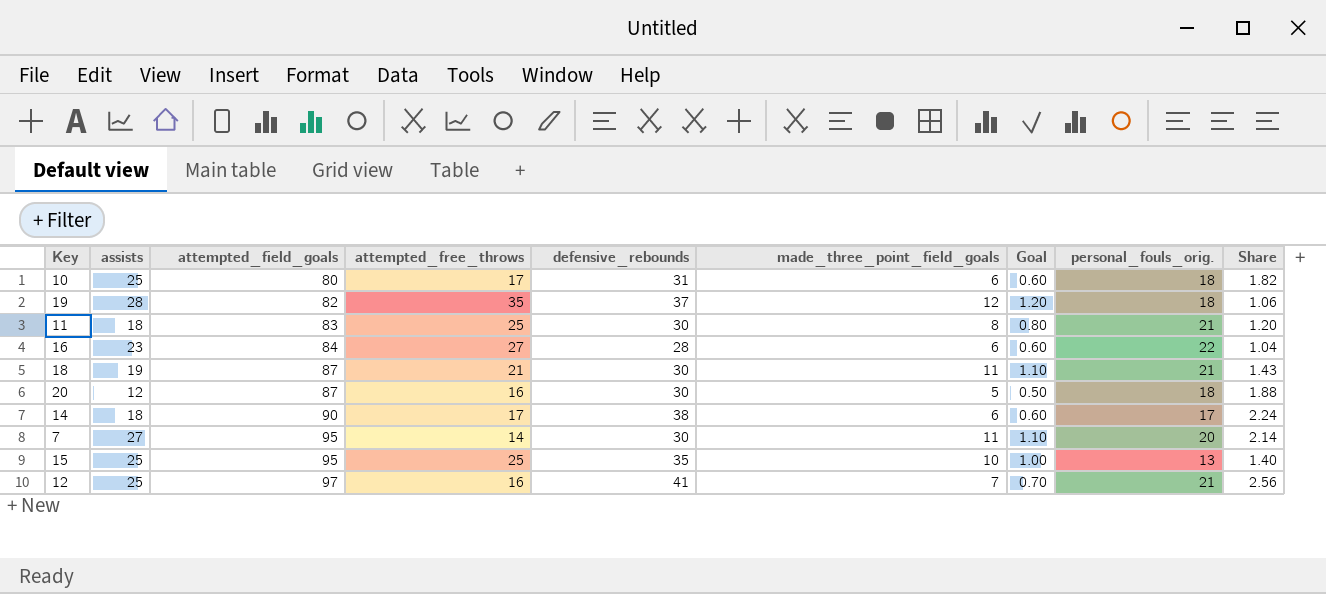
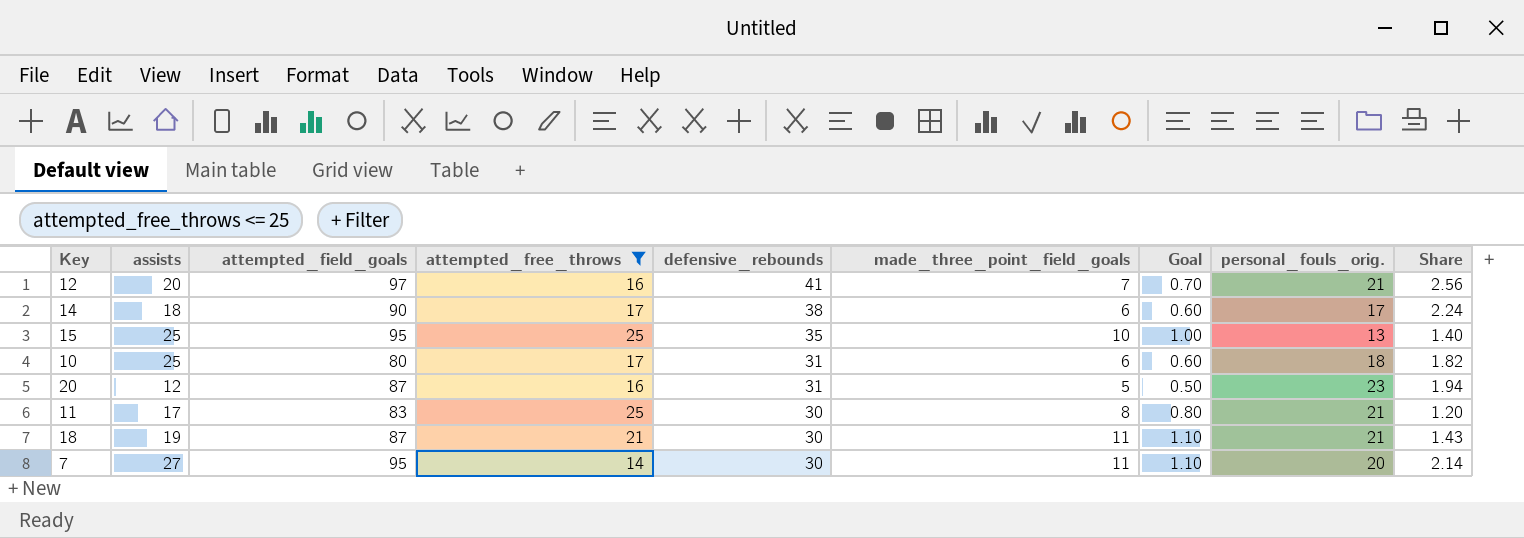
filter: none -> attempted_free_throws <= 25
row order: attempted_field_goals ascending -> defensive_rebounds descending
12 | assists: 25 -> 20
20 | defensive_rebounds: 30 -> 31
20 | personal_fouls_orig.: 18 -> 23
20 | Share: 1.88 -> 1.94
11 | assists: 18 -> 17

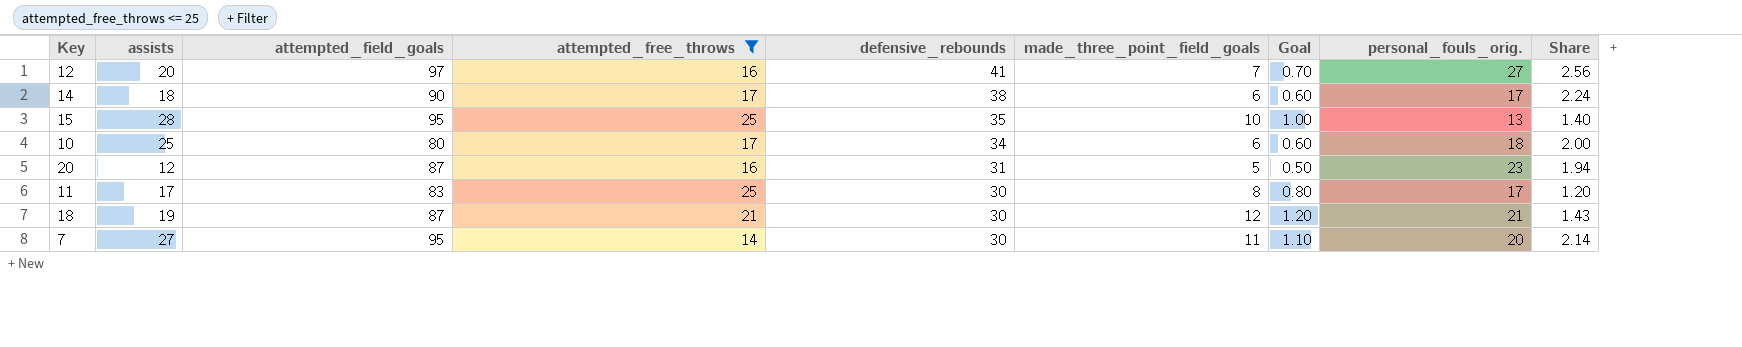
12 | personal_fouls_orig.: 21 -> 27
15 | assists: 25 -> 28
10 | defensive_rebounds: 31 -> 34
10 | Share: 1.82 -> 2.00
11 | personal_fouls_orig.: 21 -> 17
18 | made_three_point_field_goals: 11 -> 12
18 | Goal: 1.10 -> 1.20

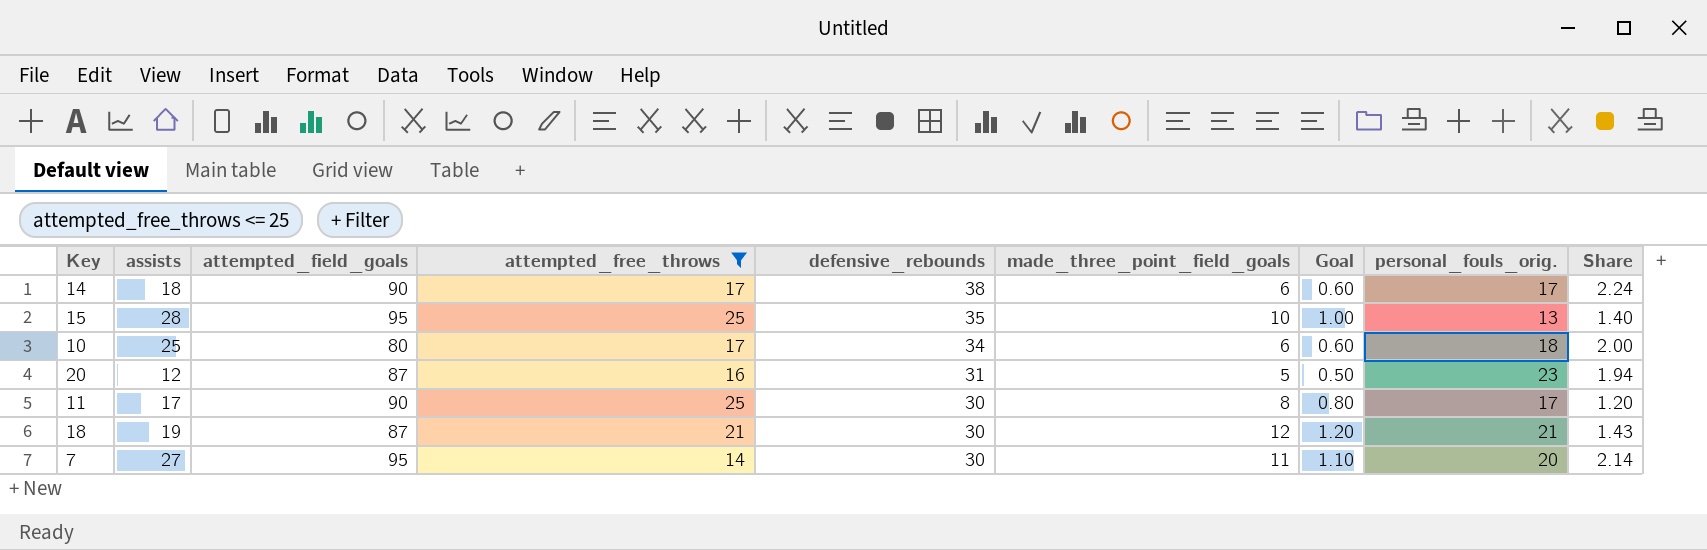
row 12: 20 | 97 | 16 | 41 | 7 | 0.70 | 27 | 2.56 -> none
11 | attempted_field_goals: 83 -> 90

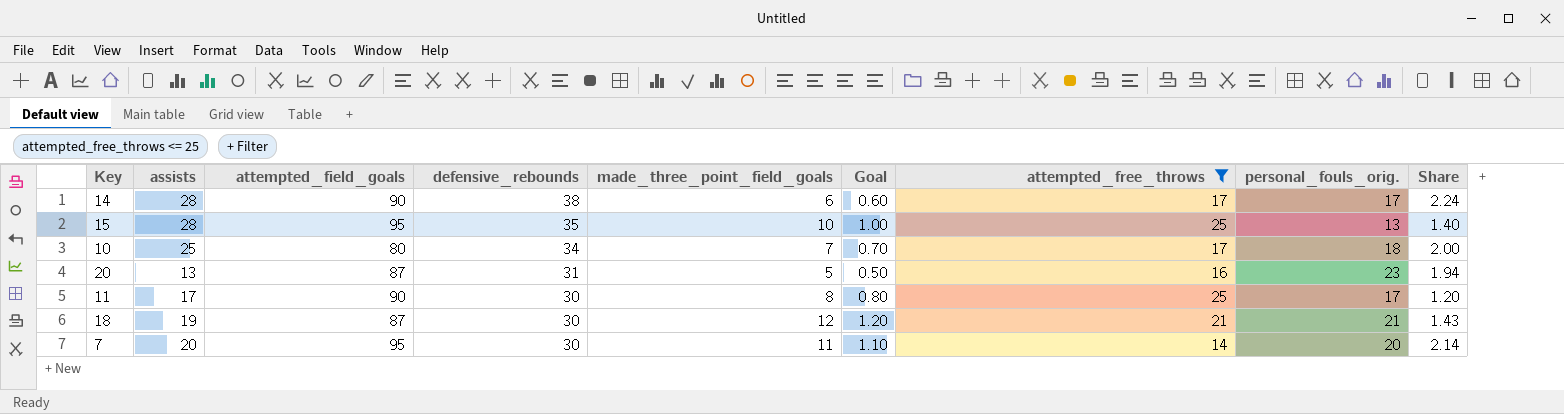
column attempted_free_throws | position: 4 -> 7
14 | assists: 18 -> 28
10 | made_three_point_field_goals: 6 -> 7
10 | Goal: 0.60 -> 0.70
20 | assists: 12 -> 13
7 | assists: 27 -> 20

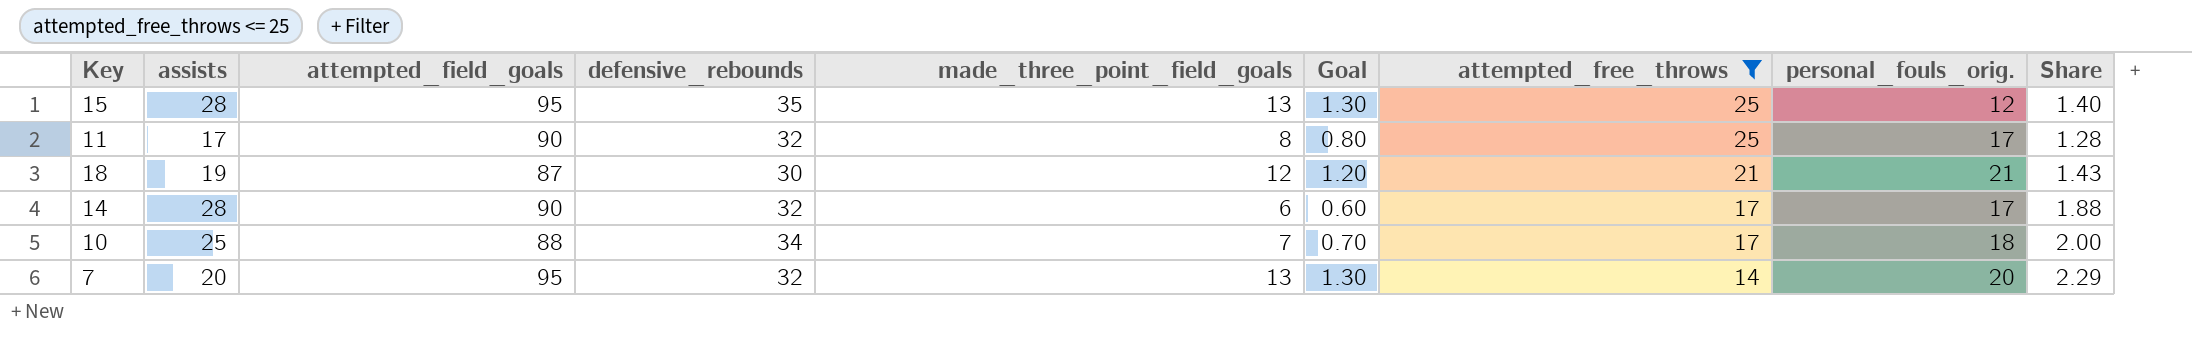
row order: defensive_rebounds descending -> attempted_free_throws descending
row 20: 13 | 87 | 31 | 5 | 0.50 | 16 | 23 | 1.94 -> none
15 | made_three_point_field_goals: 10 -> 13
15 | Goal: 1.00 -> 1.30
15 | personal_fouls_orig.: 13 -> 12
11 | defensive_rebounds: 30 -> 32
11 | Share: 1.20 -> 1.28
14 | defensive_rebounds: 38 -> 32
14 | Share: 2.24 -> 1.88
10 | attempted_field_goals: 80 -> 88
7 | defensive_rebounds: 30 -> 32
7 | made_three_point_field_goals: 11 -> 13
7 | Goal: 1.10 -> 1.30
7 | Share: 2.14 -> 2.29

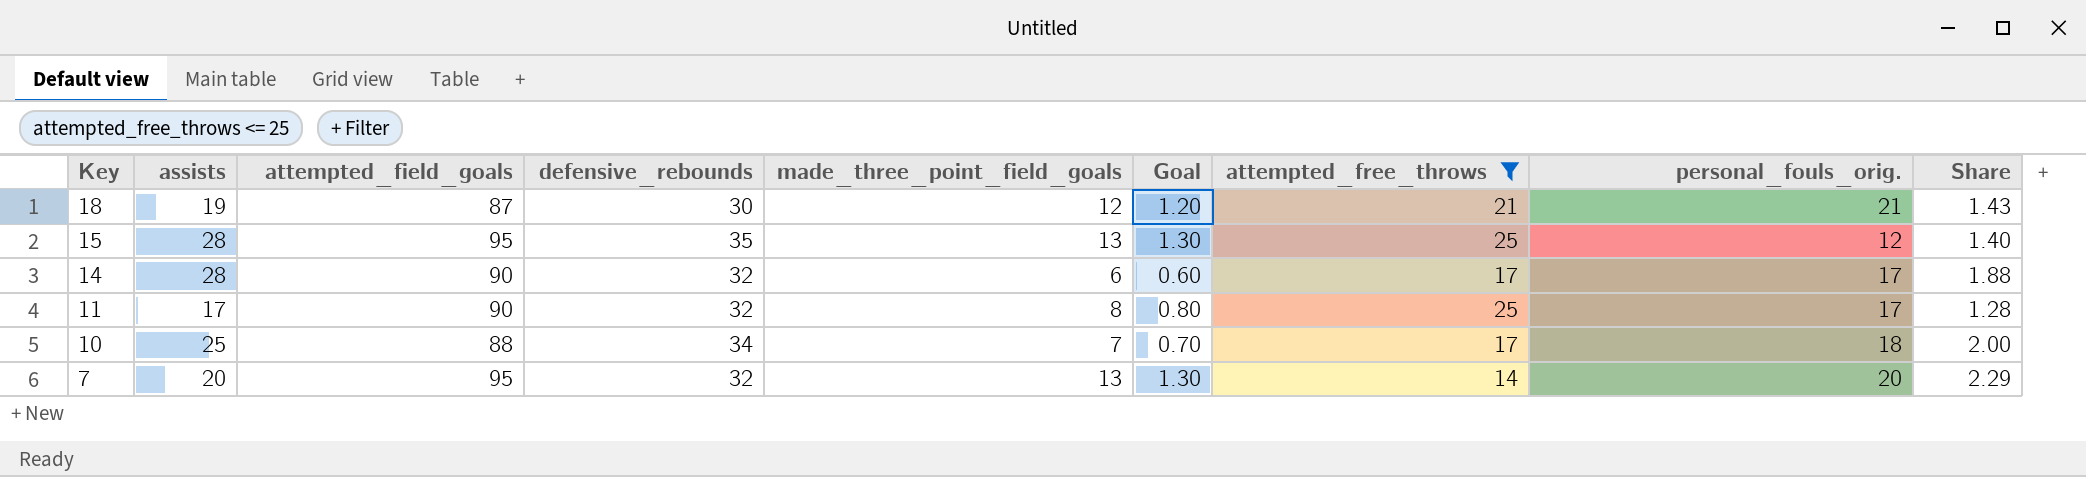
row order: attempted_free_throws descending -> Key descending

